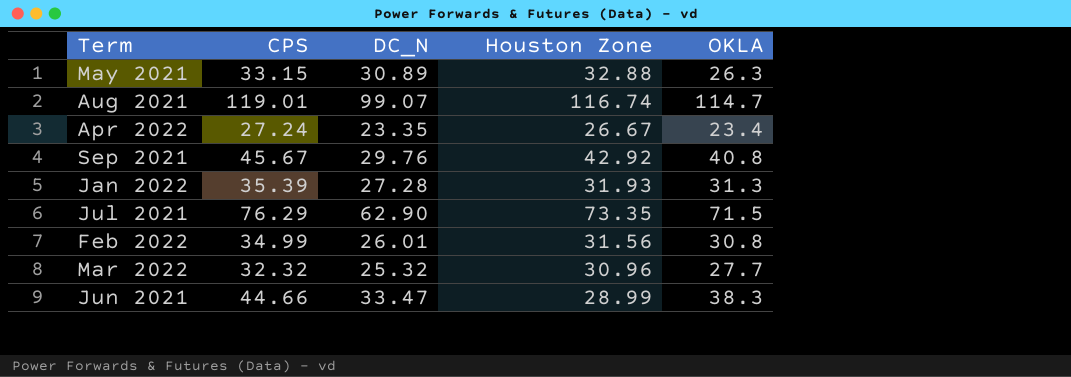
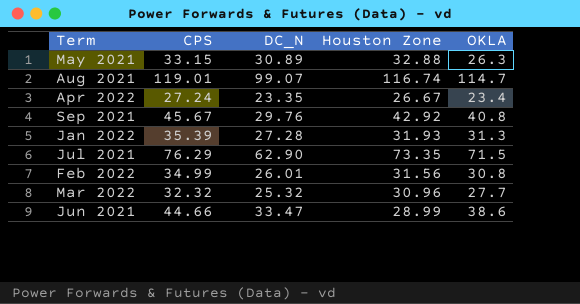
Jun 2021 | OKLA: 38.3 -> 38.6

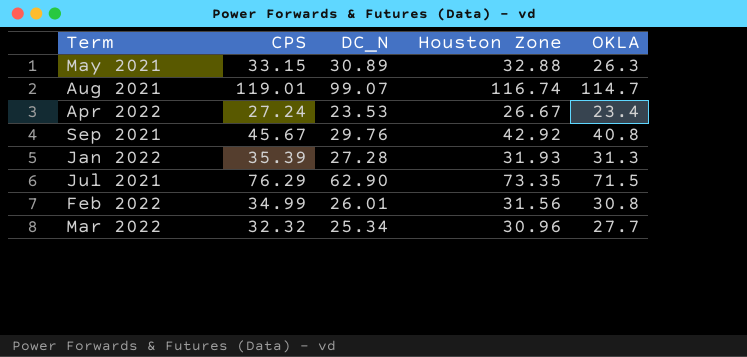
row Jun 2021: 44.66 | 33.47 | 28.99 | 38.6 -> none
Apr 2022 | DC_N: 23.35 -> 23.53
Mar 2022 | DC_N: 25.32 -> 25.34

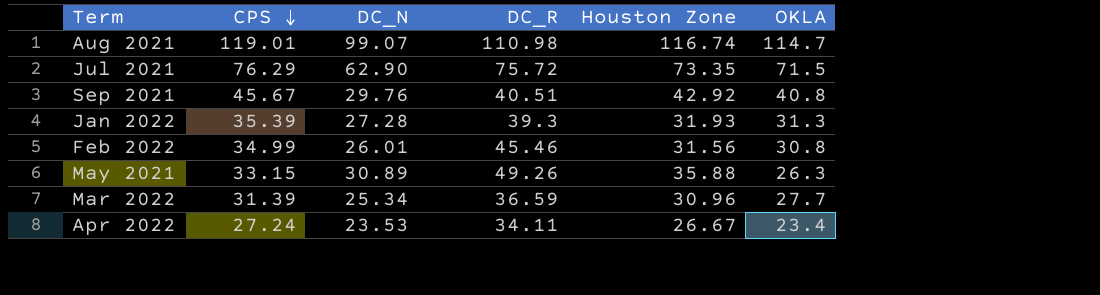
row order: none -> CPS descending
column DC_R | position: none -> 4
May 2021 | Houston Zone: 32.88 -> 35.88
Mar 2022 | CPS: 32.32 -> 31.39

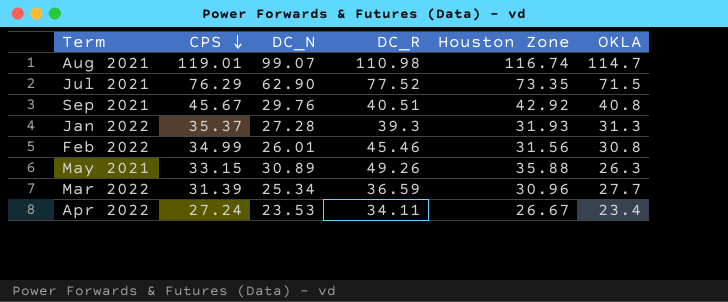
Jul 2021 | DC_R: 75.72 -> 77.52
Jan 2022 | CPS: 35.39 -> 35.37

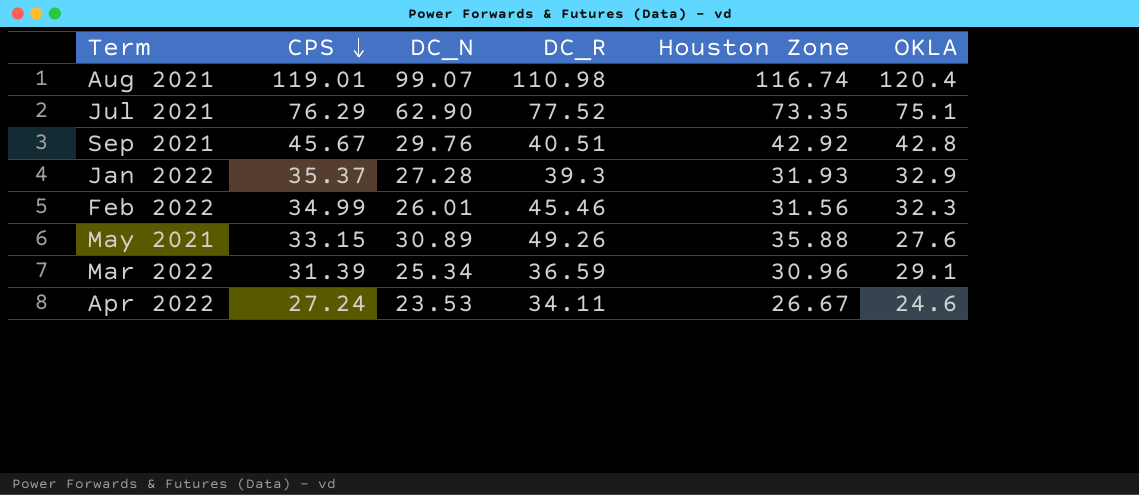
Aug 2021 | OKLA: 114.7 -> 120.4
Jul 2021 | OKLA: 71.5 -> 75.1
Sep 2021 | OKLA: 40.8 -> 42.8
Jan 2022 | OKLA: 31.3 -> 32.9
Feb 2022 | OKLA: 30.8 -> 32.3
May 2021 | OKLA: 26.3 -> 27.6
Mar 2022 | OKLA: 27.7 -> 29.1
Apr 2022 | OKLA: 23.4 -> 24.6

